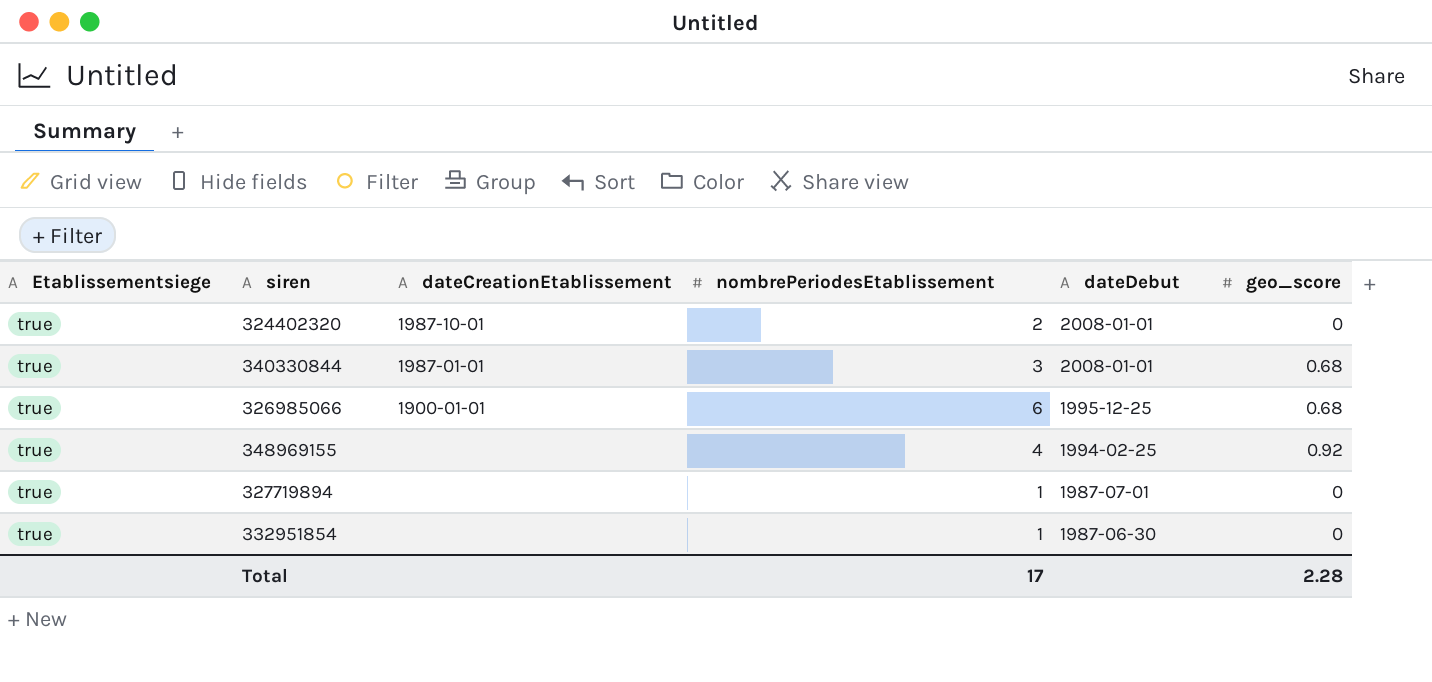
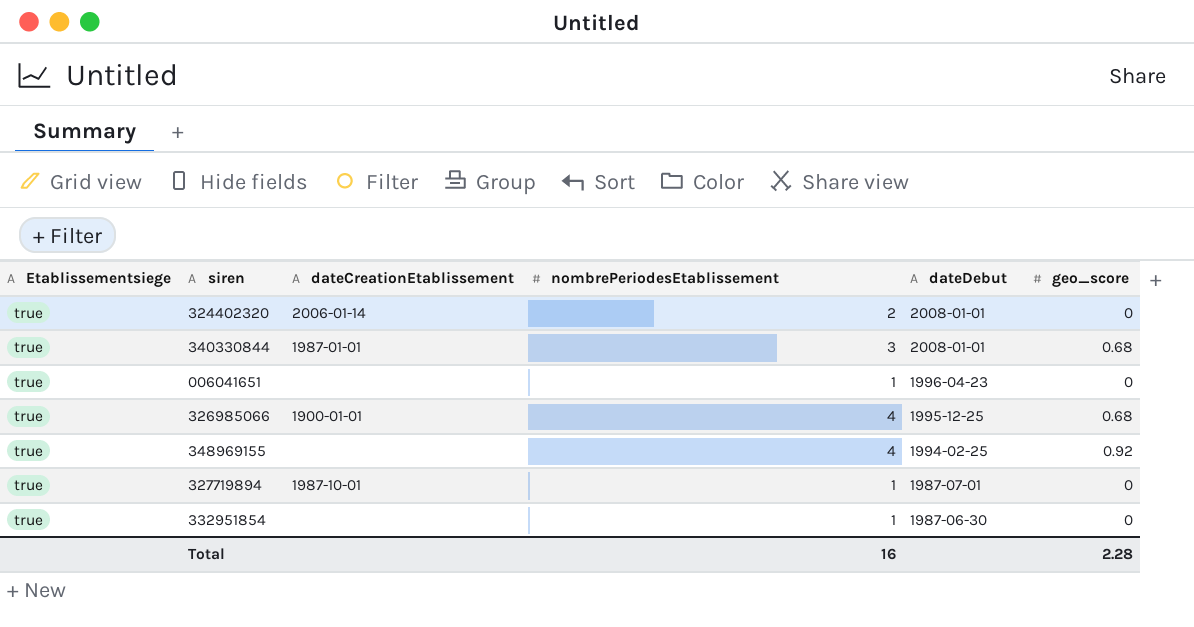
324402320 | dateCreationEtablissement: 1987-10-01 -> 2006-01-14
row 006041651: none -> true | none | 1 | 1996-04-23 | 0
326985066 | nombrePeriodesEtablissement: 6 -> 4
327719894 | dateCreationEtablissement: none -> 1987-10-01
Total | nombrePeriodesEtablissement: 17 -> 16

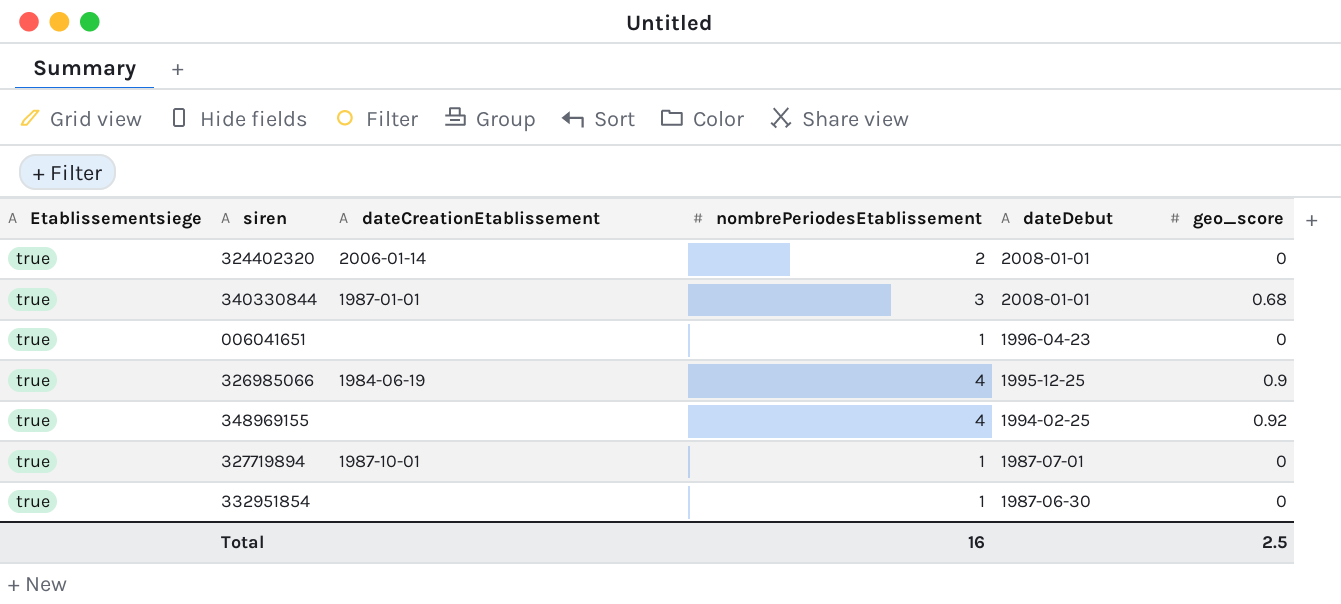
326985066 | dateCreationEtablissement: 1900-01-01 -> 1984-06-19
326985066 | geo_score: 0.68 -> 0.9
Total | geo_score: 2.28 -> 2.5

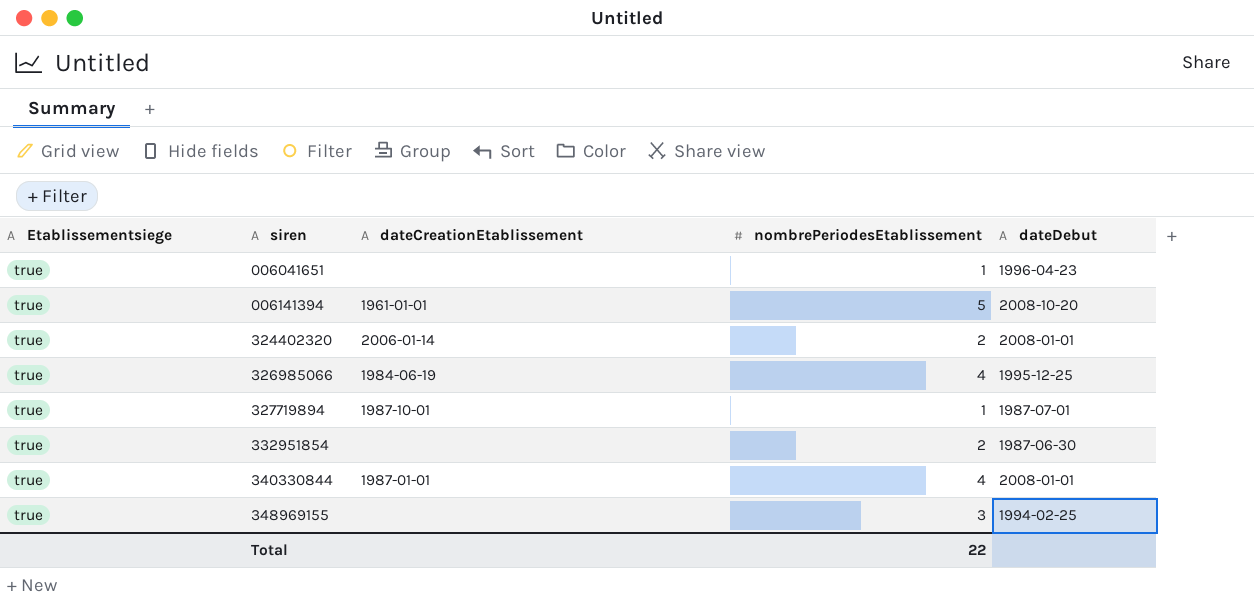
row order: dateDebut descending -> siren ascending
column geo_score | position: 6 -> none
row 006141394: none -> true | 1961-01-01 | 5 | 2008-10-20
332951854 | nombrePeriodesEtablissement: 1 -> 2
340330844 | nombrePeriodesEtablissement: 3 -> 4
348969155 | nombrePeriodesEtablissement: 4 -> 3
Total | nombrePeriodesEtablissement: 16 -> 22

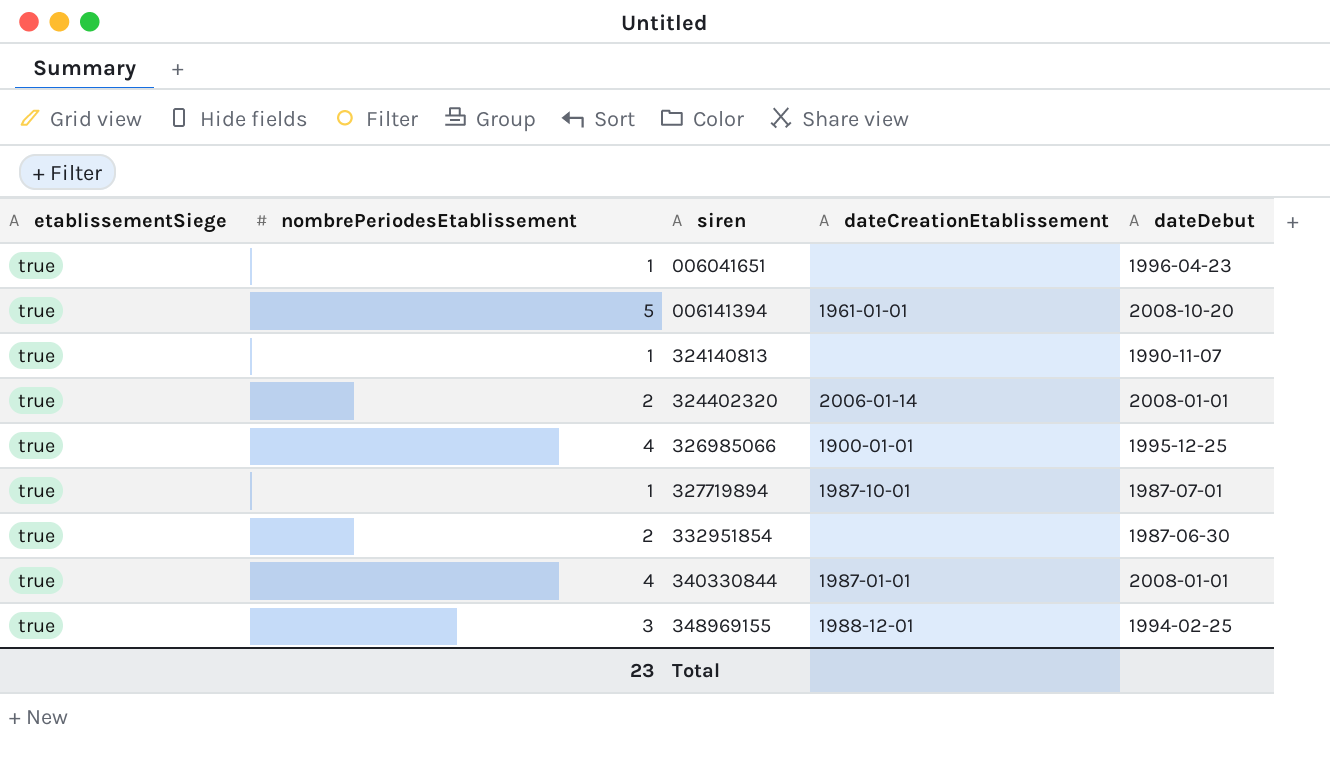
column name: Etablissementsiege -> etablissementSiege
column nombrePeriodesEtablissement | position: 4 -> 2
row 324140813: none -> true | 1 | none | 1990-11-07
326985066 | dateCreationEtablissement: 1984-06-19 -> 1900-01-01
348969155 | dateCreationEtablissement: none -> 1988-12-01
Total | nombrePeriodesEtablissement: 22 -> 23

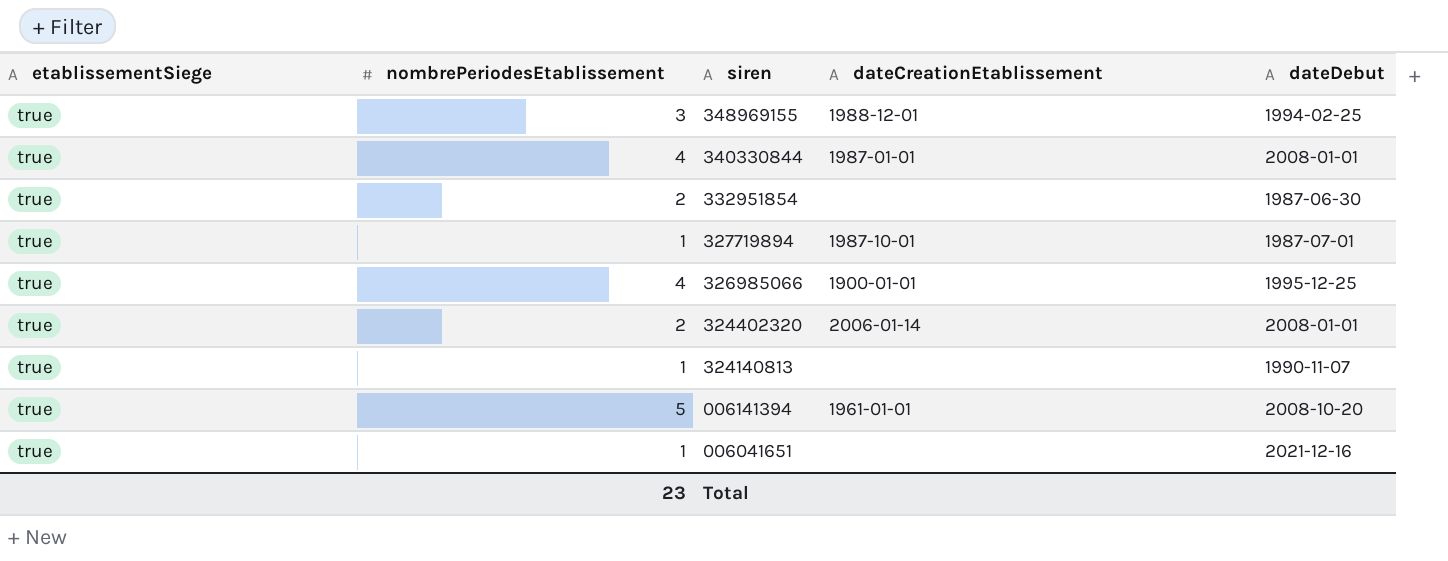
row order: siren ascending -> siren descending
006041651 | dateDebut: 1996-04-23 -> 2021-12-16

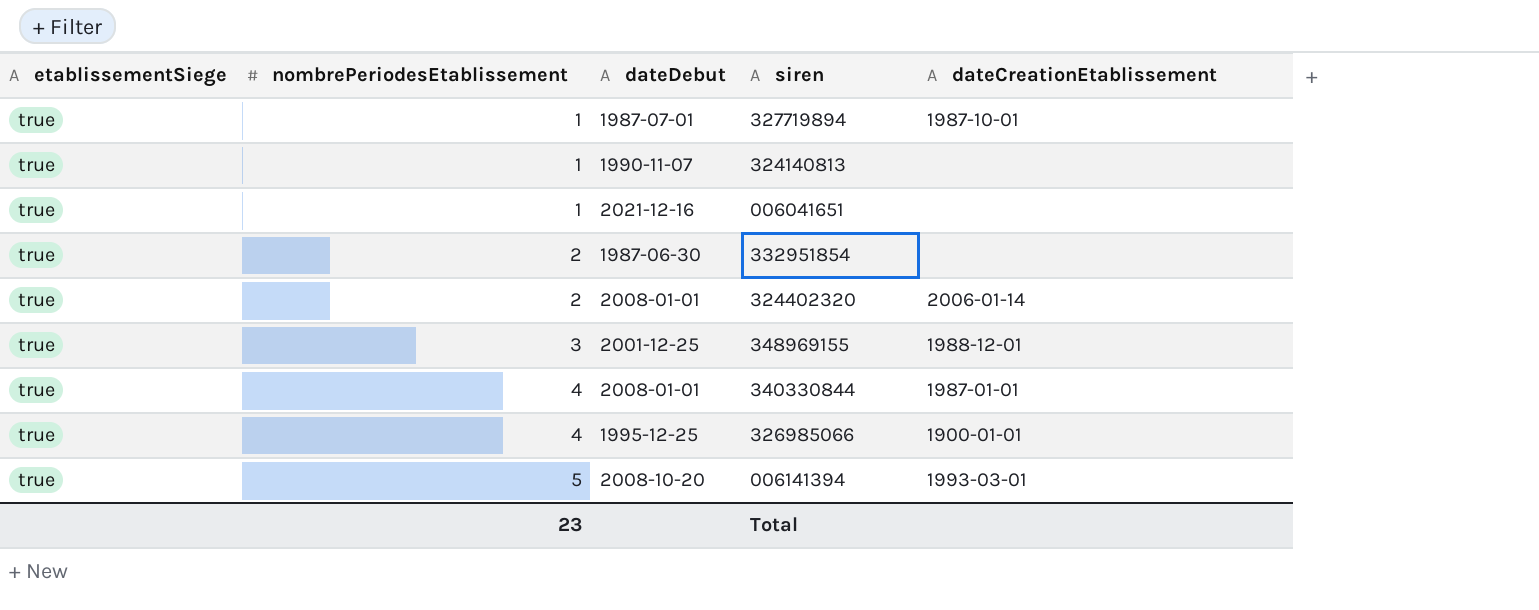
row order: siren descending -> nombrePeriodesEtablissement ascending
column dateDebut | position: 5 -> 3
348969155 | dateDebut: 1994-02-25 -> 2001-12-25
006141394 | dateCreationEtablissement: 1961-01-01 -> 1993-03-01

